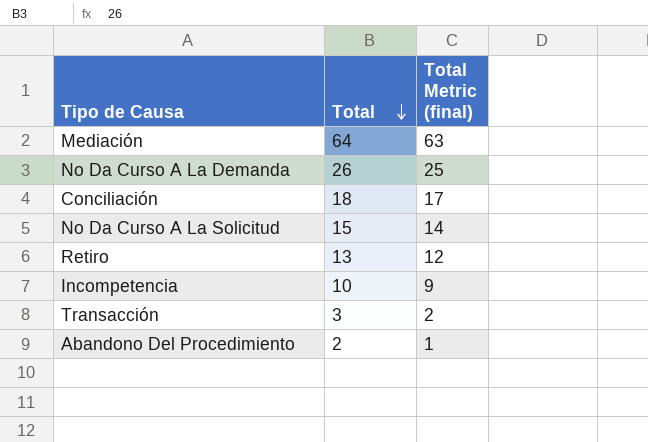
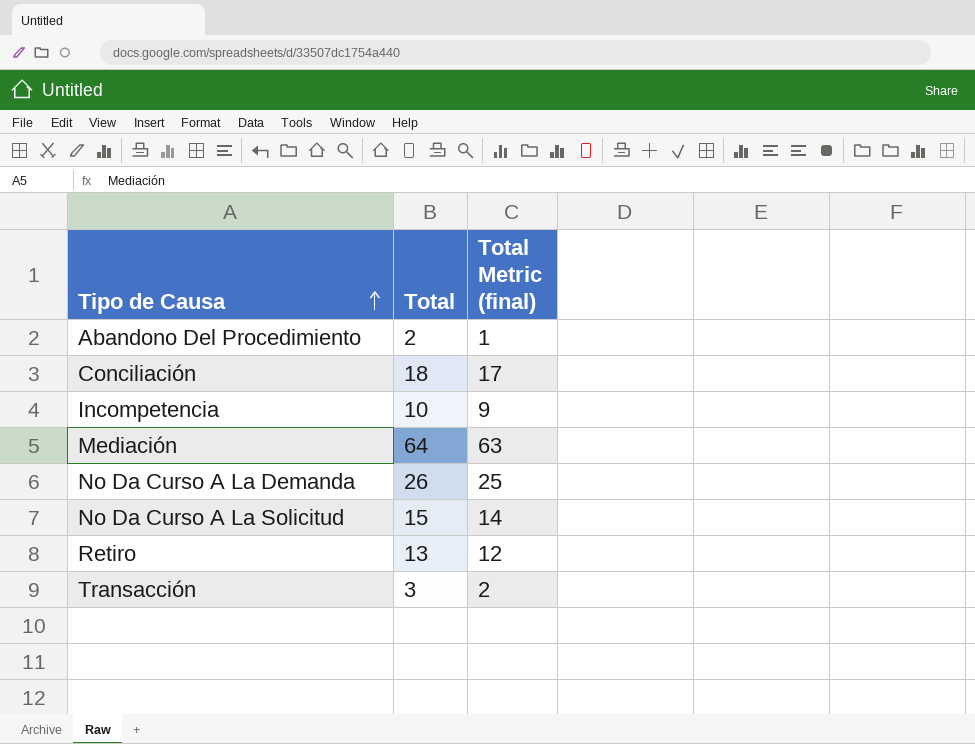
row order: Total descending -> Tipo de Causa ascending

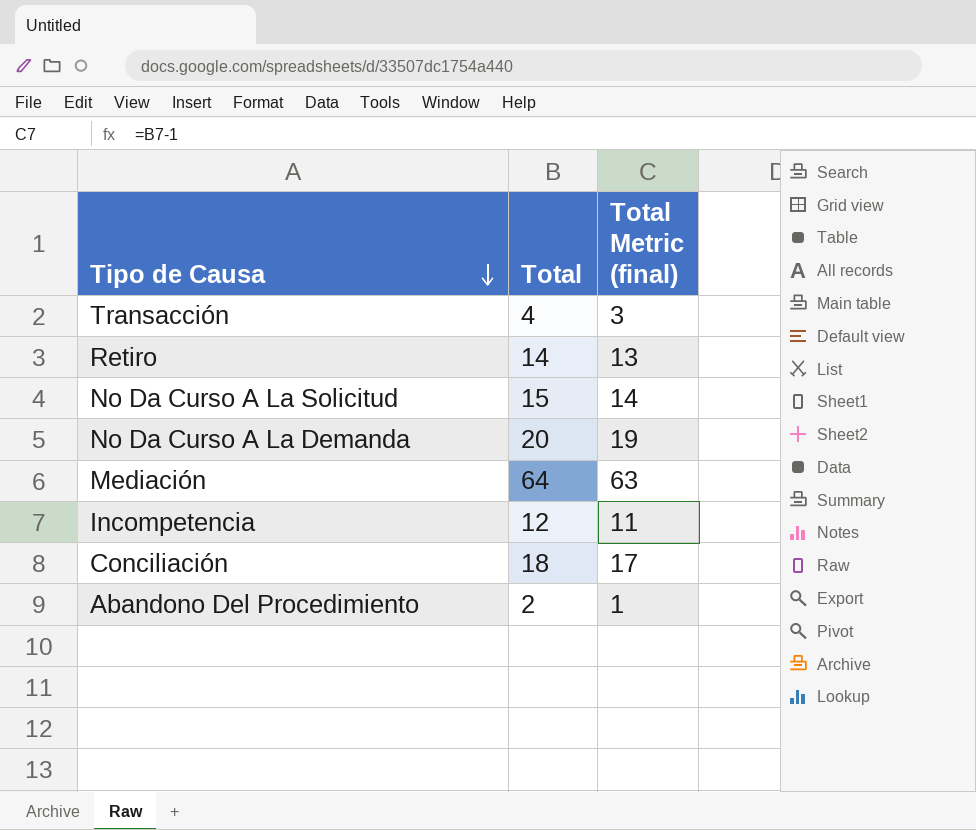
row order: Tipo de Causa ascending -> Tipo de Causa descending
Transacción | Total: 3 -> 4
Transacción | Total Metric (final): 2 -> 3
Retiro | Total: 13 -> 14
Retiro | Total Metric (final): 12 -> 13
No Da Curso A La Demanda | Total: 26 -> 20
No Da Curso A La Demanda | Total Metric (final): 25 -> 19
Incompetencia | Total: 10 -> 12
Incompetencia | Total Metric (final): 9 -> 11

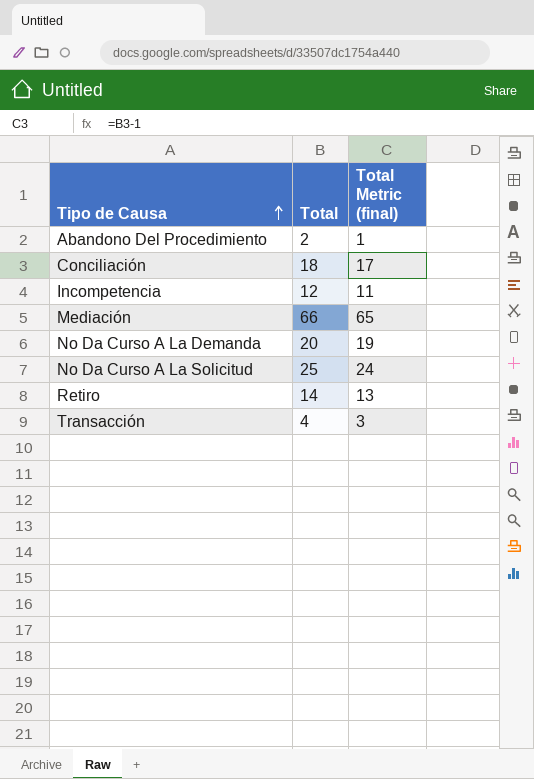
row order: Tipo de Causa descending -> Tipo de Causa ascending
Mediación | Total: 64 -> 66
Mediación | Total Metric (final): 63 -> 65
No Da Curso A La Solicitud | Total: 15 -> 25
No Da Curso A La Solicitud | Total Metric (final): 14 -> 24

